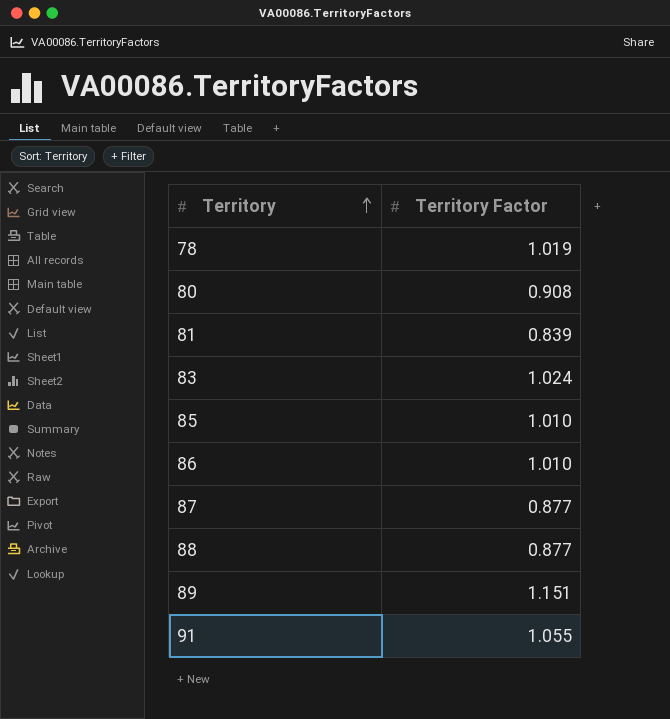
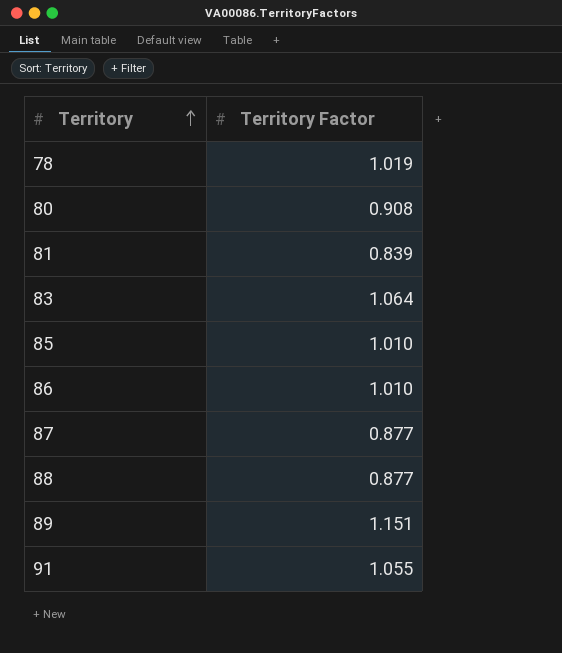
83 | Territory Factor: 1.024 -> 1.064

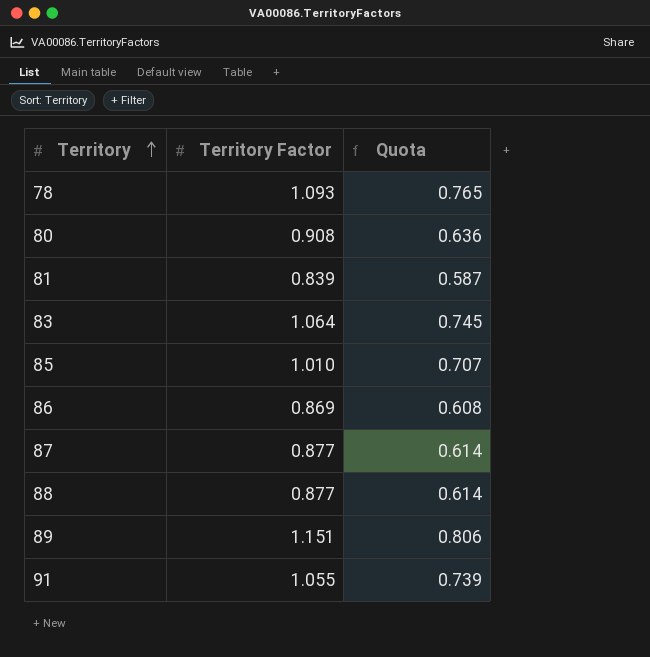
column Quota | formula: none -> [Territory Factor] * 0.7
78 | Territory Factor: 1.019 -> 1.093
86 | Territory Factor: 1.010 -> 0.869

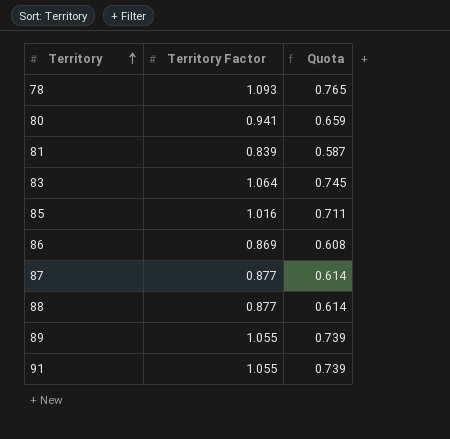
80 | Territory Factor: 0.908 -> 0.941
80 | Quota: 0.636 -> 0.659
85 | Territory Factor: 1.010 -> 1.016
85 | Quota: 0.707 -> 0.711
89 | Territory Factor: 1.151 -> 1.055
89 | Quota: 0.806 -> 0.739

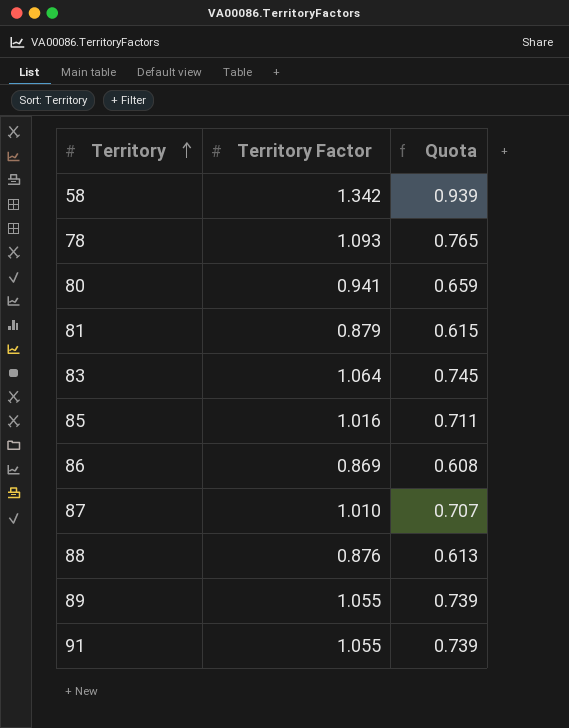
row 58: none -> 1.342 | 0.939
81 | Territory Factor: 0.839 -> 0.879
81 | Quota: 0.587 -> 0.615
87 | Territory Factor: 0.877 -> 1.010
87 | Quota: 0.614 -> 0.707
88 | Territory Factor: 0.877 -> 0.876
88 | Quota: 0.614 -> 0.613

